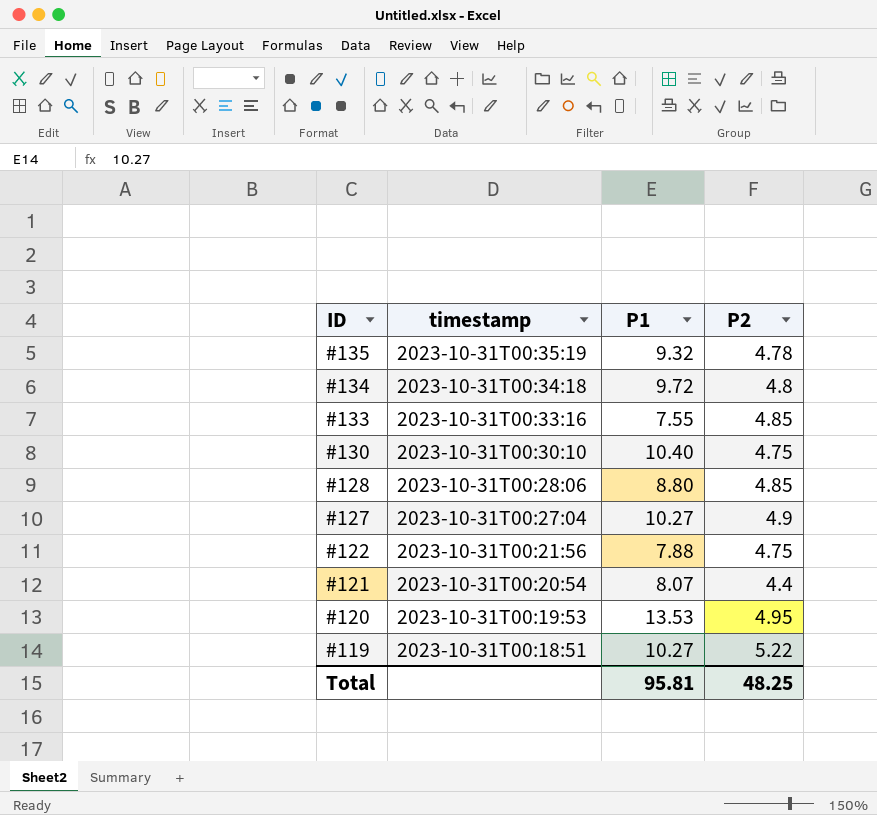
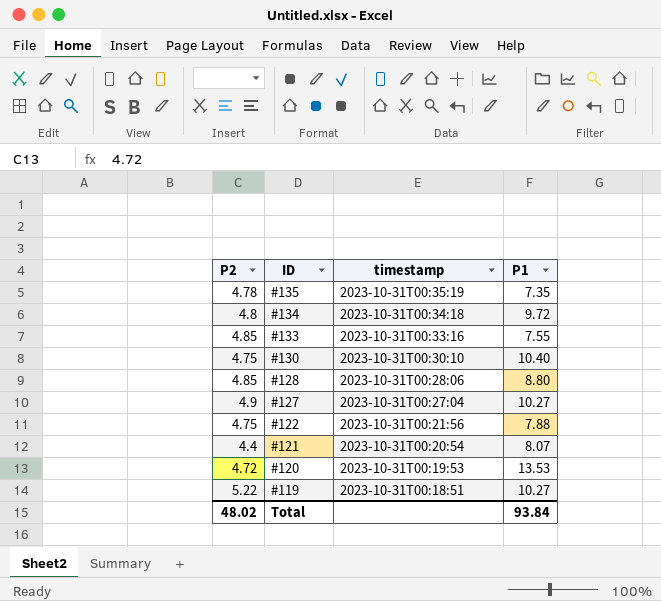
column P2 | position: 4 -> 1
#135 | P1: 9.32 -> 7.35
#120 | P2: 4.95 -> 4.72
Total | P2: 48.25 -> 48.02
Total | P1: 95.81 -> 93.84

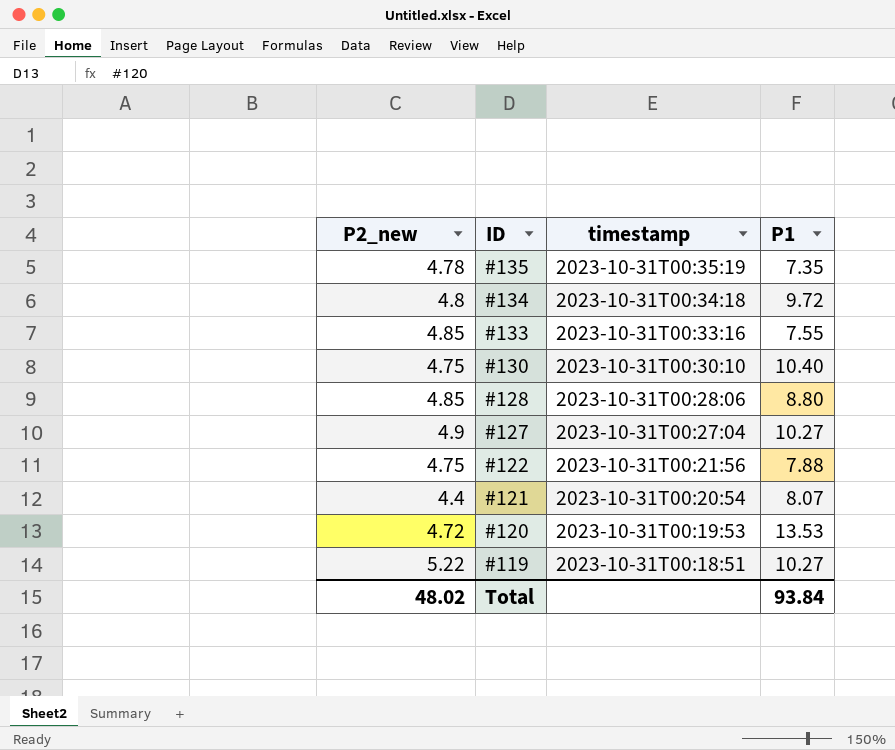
column name: P2 -> P2_new

